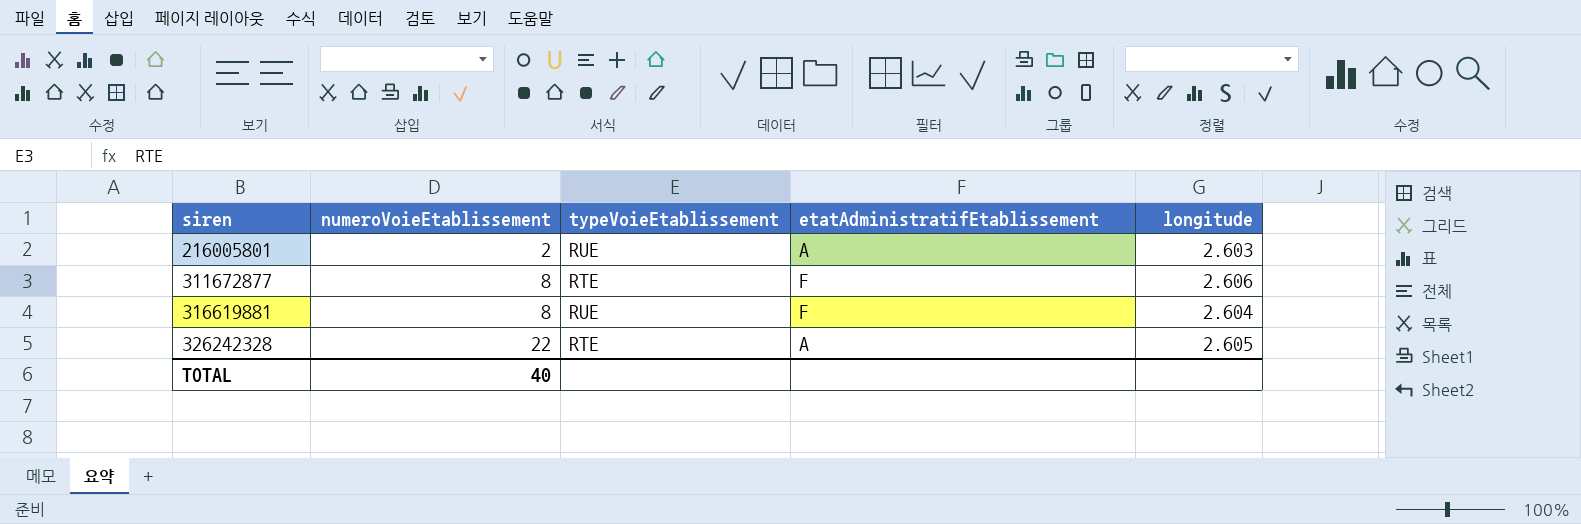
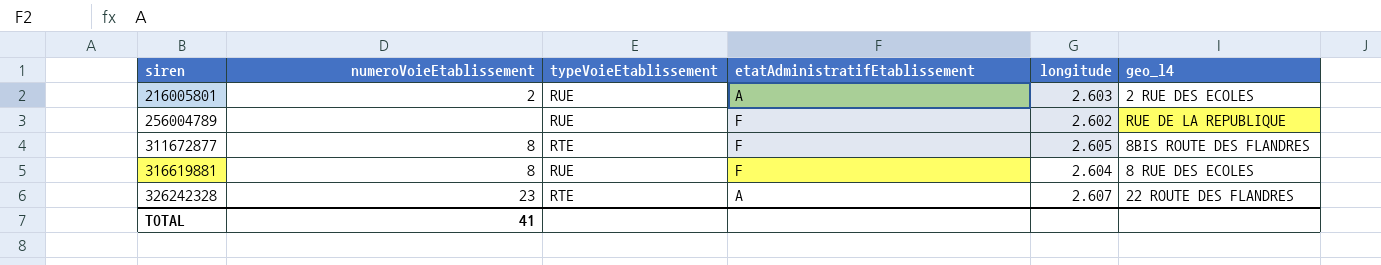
column geo_l4 | position: none -> 6
row 256004789: none -> none | RUE | F | 2.602 | RUE DE LA REPUBLIQUE
311672877 | longitude: 2.606 -> 2.605
326242328 | numeroVoieEtablissement: 22 -> 23
326242328 | longitude: 2.605 -> 2.607
TOTAL | numeroVoieEtablissement: 40 -> 41

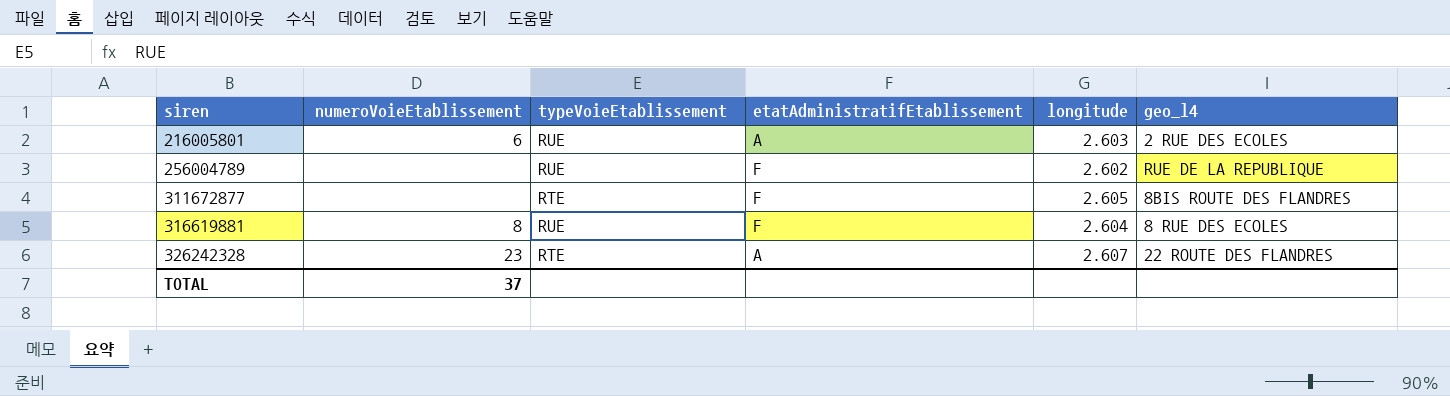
216005801 | numeroVoieEtablissement: 2 -> 6
311672877 | numeroVoieEtablissement: 8 -> none
TOTAL | numeroVoieEtablissement: 41 -> 37

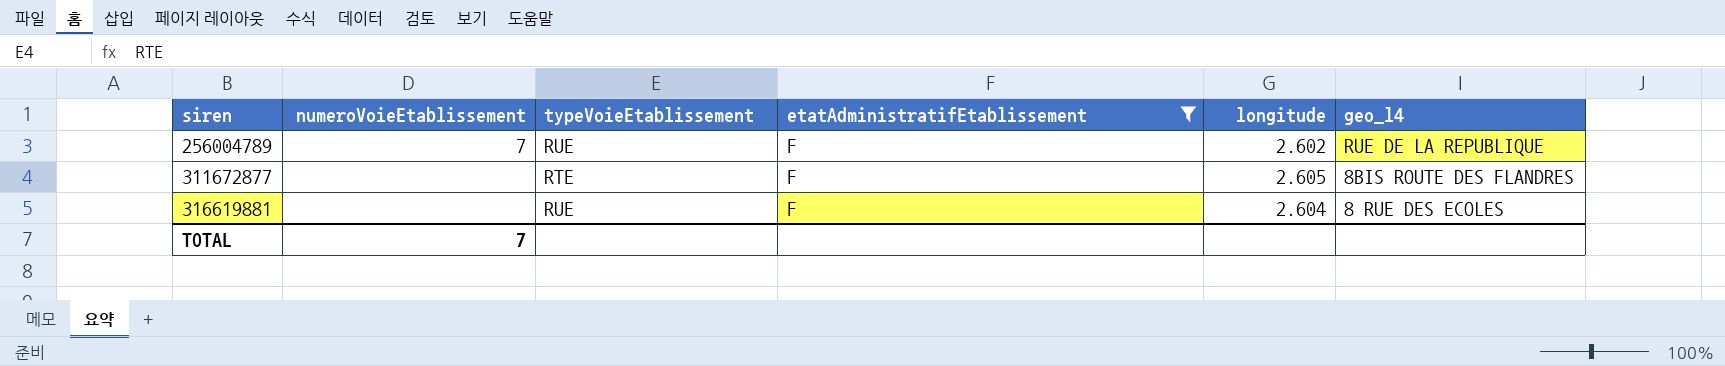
filter: none -> etatAdministratifEtablissement = F
256004789 | numeroVoieEtablissement: none -> 7
316619881 | numeroVoieEtablissement: 8 -> none
TOTAL | numeroVoieEtablissement: 37 -> 7

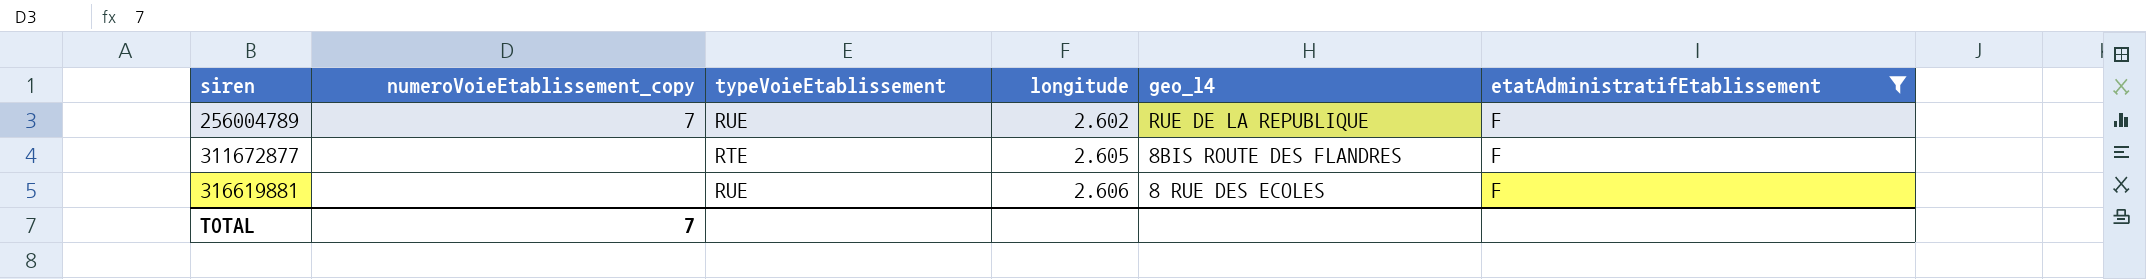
column name: numeroVoieEtablissement -> numeroVoieEtablissement_copy
column etatAdministratifEtablissement | position: 4 -> 6
316619881 | longitude: 2.604 -> 2.606

